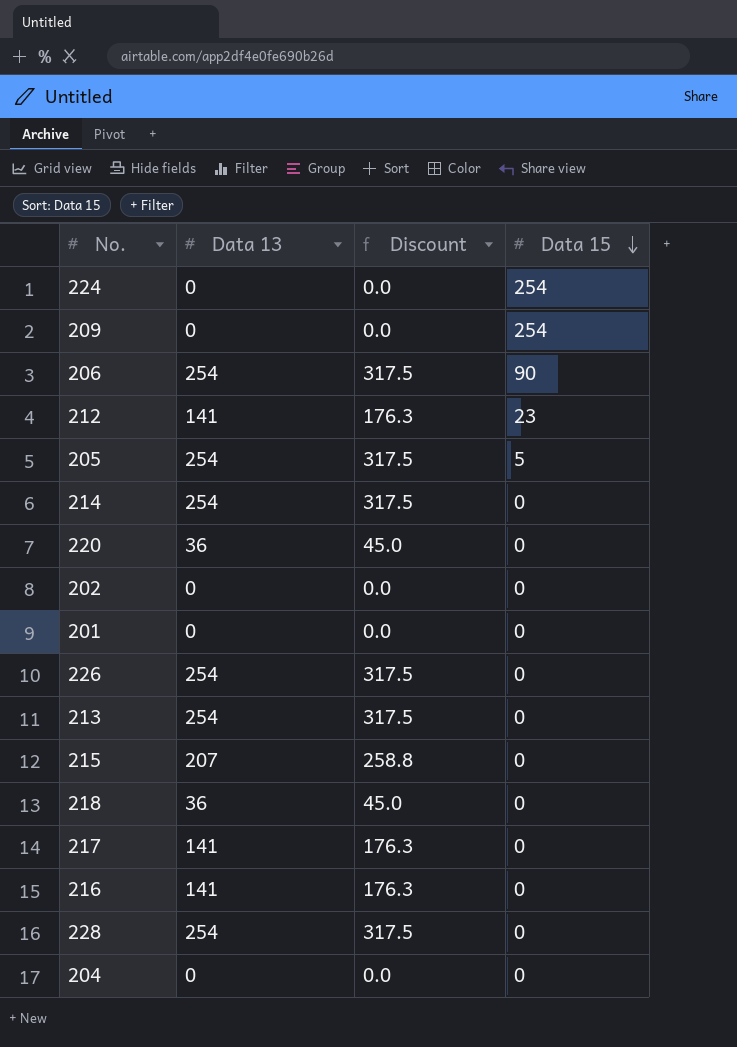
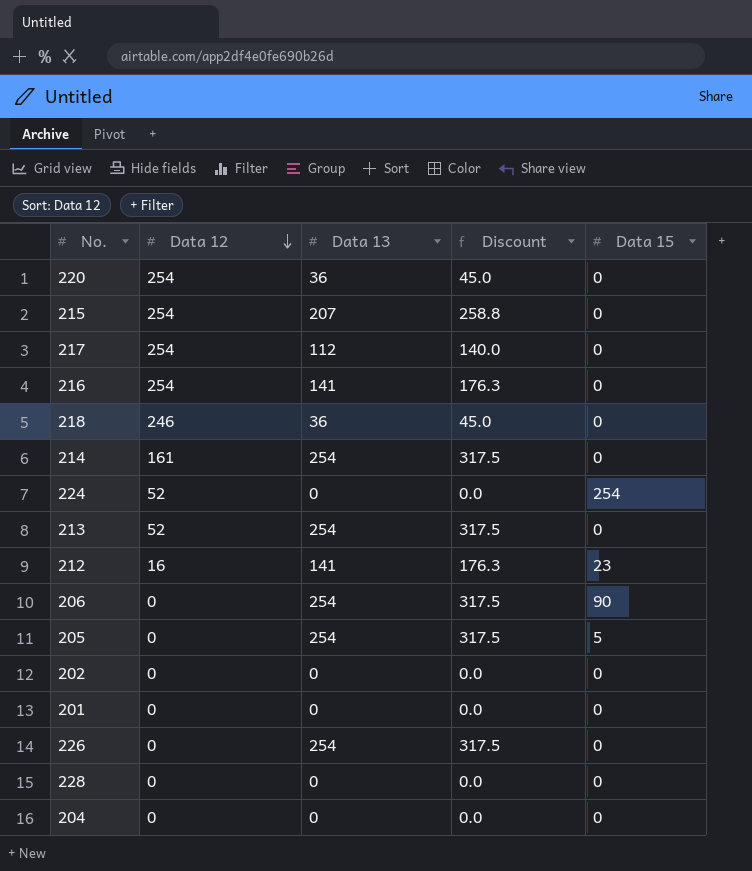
row order: Data 15 descending -> Data 12 descending
column Data 12 | position: none -> 2
row 209: 0 | 0.0 | 254 -> none
217 | Data 13: 141 -> 112
217 | Discount: 176.3 -> 140.0
228 | Data 13: 254 -> 0
228 | Discount: 317.5 -> 0.0

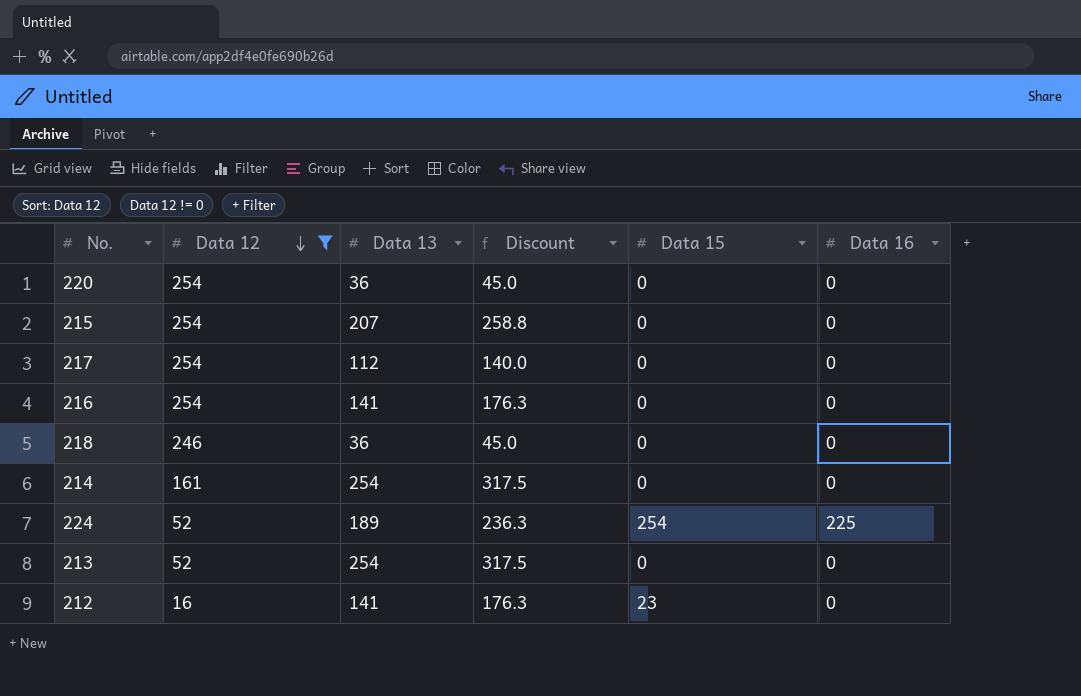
filter: none -> Data 12 != 0
column Data 16 | position: none -> 6
224 | Data 13: 0 -> 189
224 | Discount: 0.0 -> 236.3

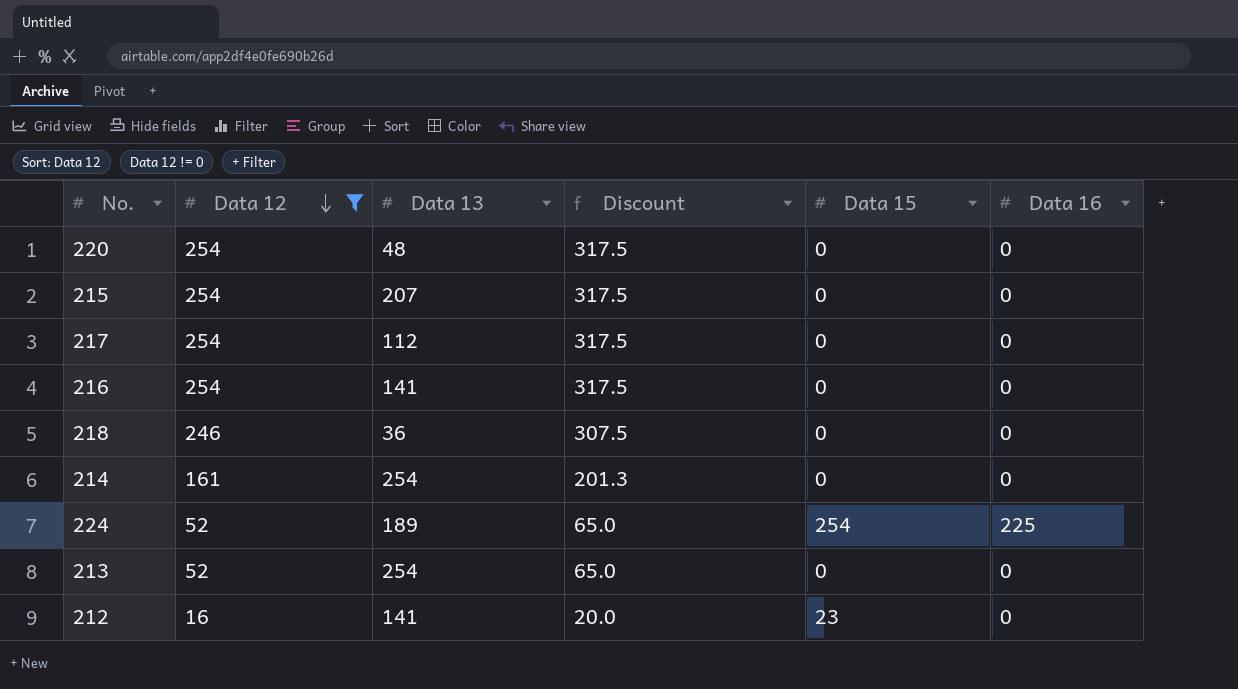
column Discount | formula: [Data 13] * 1.25 -> [Data 12] * 1.25
220 | Data 13: 36 -> 48

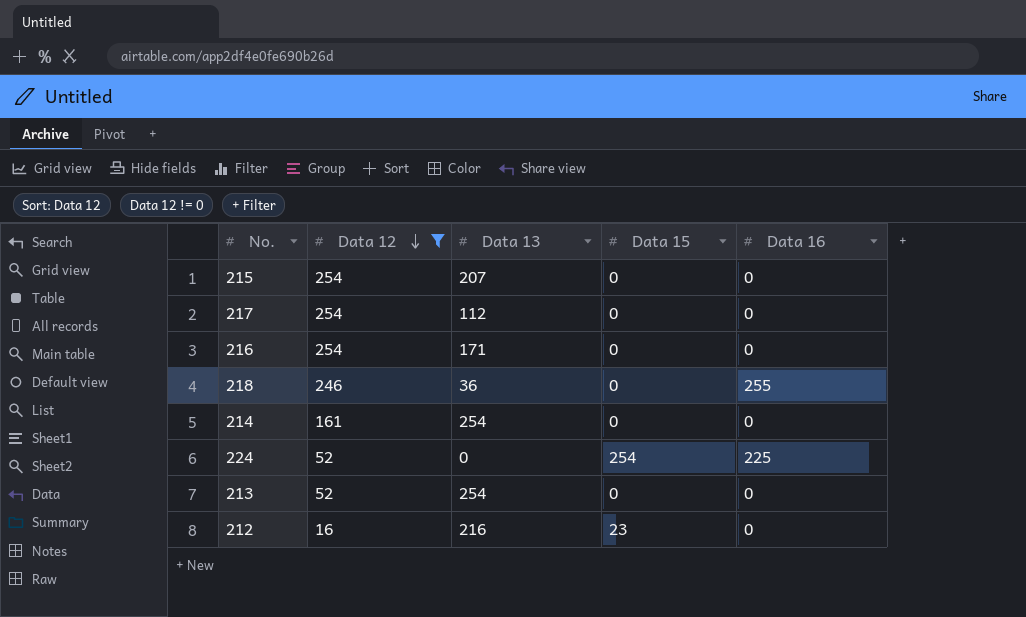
column Discount | formula: [Data 12] * 1.25 -> none
row 220: 254 | 48 | 317.5 | 0 | 0 -> none
216 | Data 13: 141 -> 171
218 | Data 16: 0 -> 255
224 | Data 13: 189 -> 0
212 | Data 13: 141 -> 216

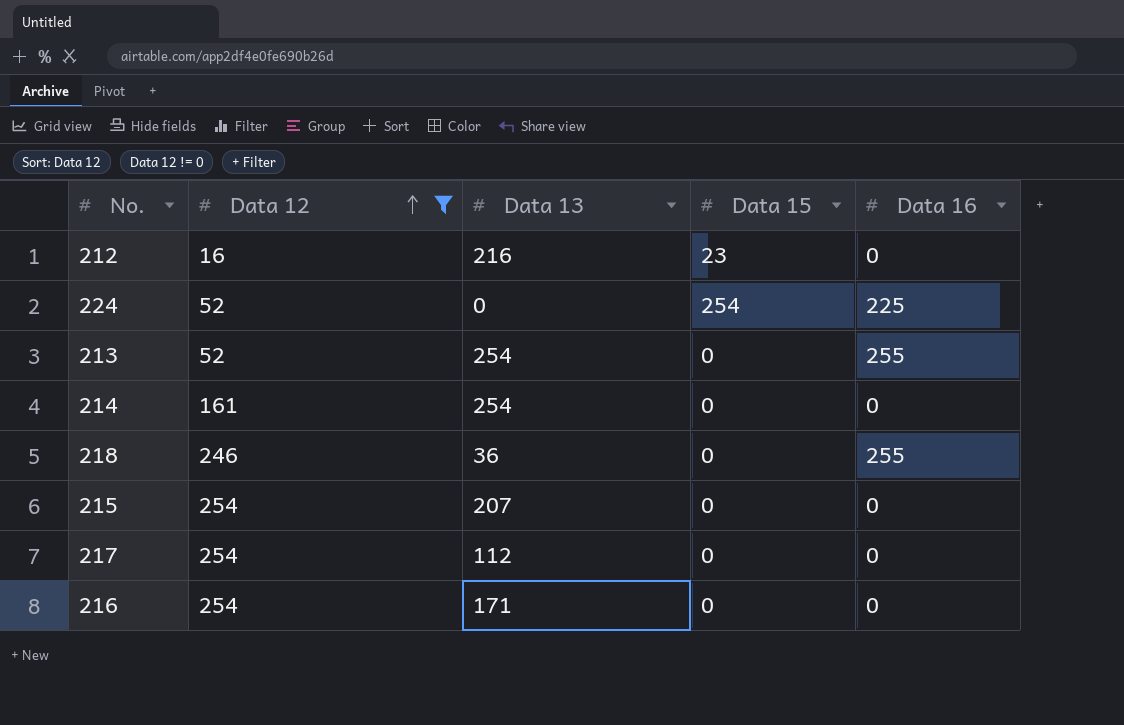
row order: Data 12 descending -> Data 12 ascending
213 | Data 16: 0 -> 255

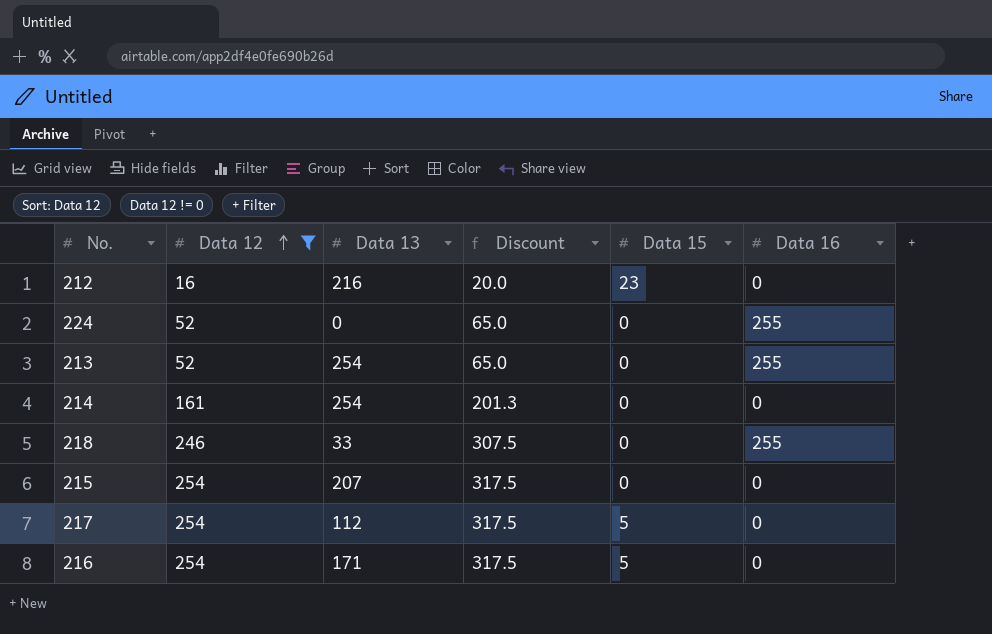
column Discount | formula: none -> [Data 12] * 1.25
224 | Data 15: 254 -> 0
224 | Data 16: 225 -> 255
218 | Data 13: 36 -> 33
217 | Data 15: 0 -> 5
216 | Data 15: 0 -> 5

